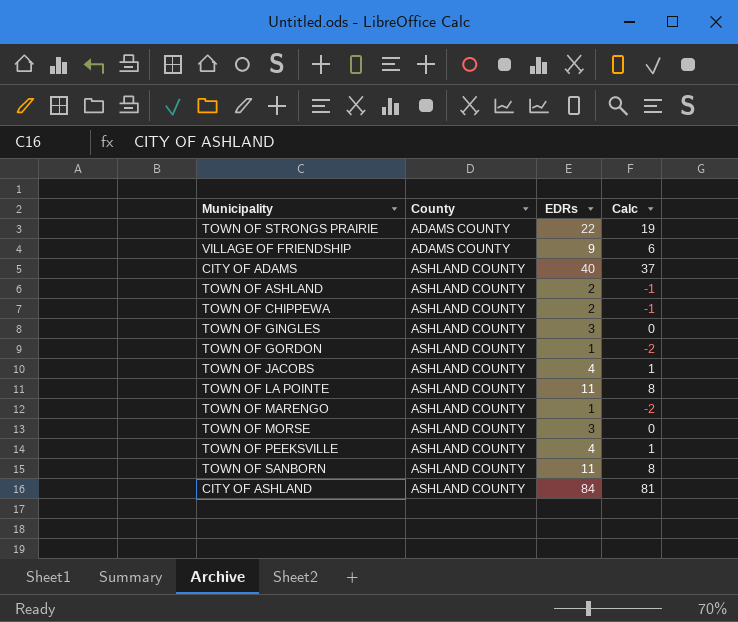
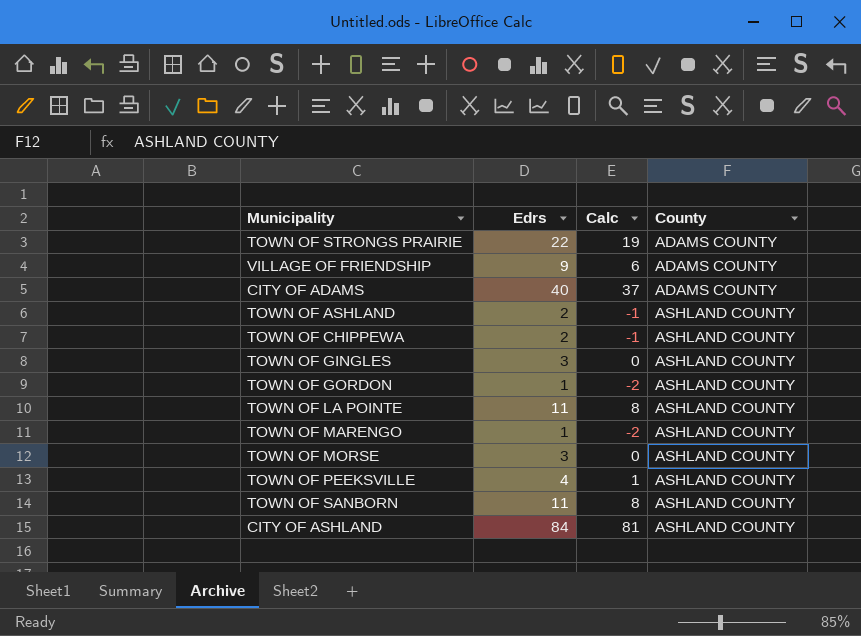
column name: EDRs -> Edrs
column County | position: 2 -> 4
row TOWN OF JACOBS: ASHLAND COUNTY | 4 | 1 -> none
CITY OF ADAMS | County: ASHLAND COUNTY -> ADAMS COUNTY

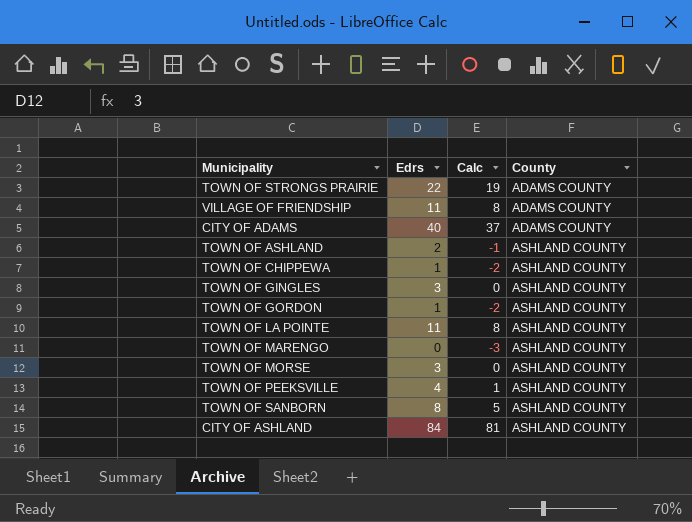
VILLAGE OF FRIENDSHIP | Edrs: 9 -> 11
VILLAGE OF FRIENDSHIP | Calc: 6 -> 8
TOWN OF CHIPPEWA | Edrs: 2 -> 1
TOWN OF CHIPPEWA | Calc: -1 -> -2
TOWN OF MARENGO | Edrs: 1 -> 0
TOWN OF MARENGO | Calc: -2 -> -3
TOWN OF SANBORN | Edrs: 11 -> 8
TOWN OF SANBORN | Calc: 8 -> 5

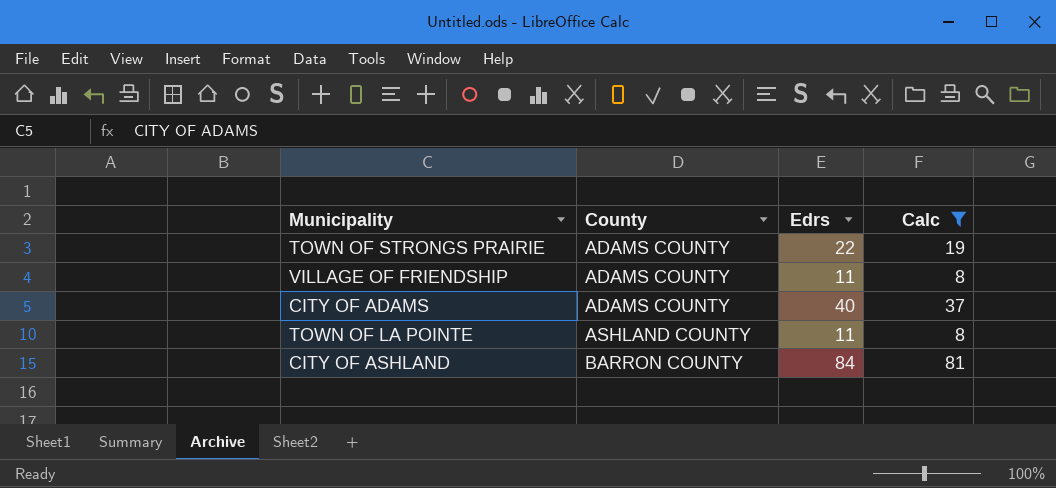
filter: none -> Calc >= 8
column County | position: 4 -> 2
CITY OF ASHLAND | County: ASHLAND COUNTY -> BARRON COUNTY

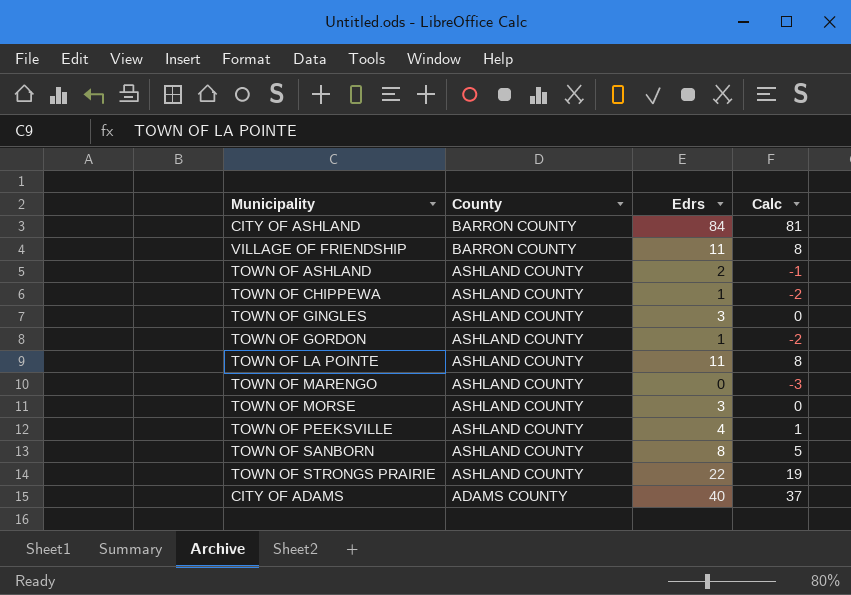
filter: Calc >= 8 -> none
row order: County ascending -> County descending
VILLAGE OF FRIENDSHIP | County: ADAMS COUNTY -> BARRON COUNTY
TOWN OF STRONGS PRAIRIE | County: ADAMS COUNTY -> ASHLAND COUNTY

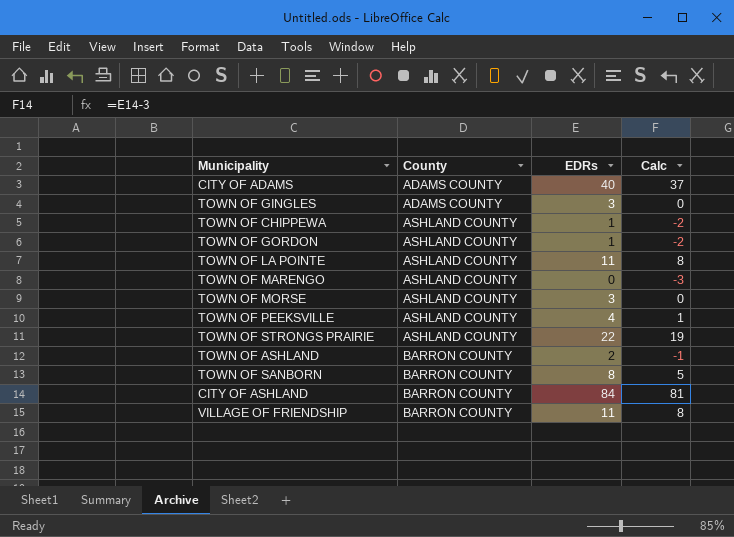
row order: County descending -> County ascending
column name: Edrs -> EDRs
TOWN OF GINGLES | County: ASHLAND COUNTY -> ADAMS COUNTY
TOWN OF ASHLAND | County: ASHLAND COUNTY -> BARRON COUNTY
TOWN OF SANBORN | County: ASHLAND COUNTY -> BARRON COUNTY

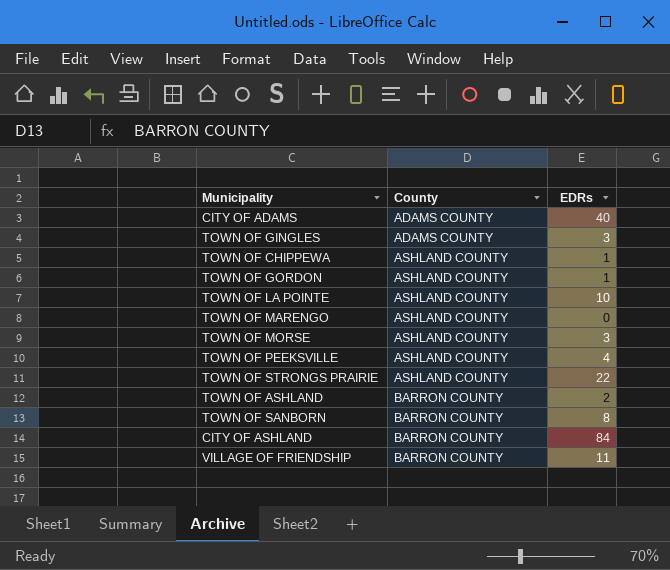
column Calc | formula: [EDRs] - 3 -> none
TOWN OF LA POINTE | EDRs: 11 -> 10

